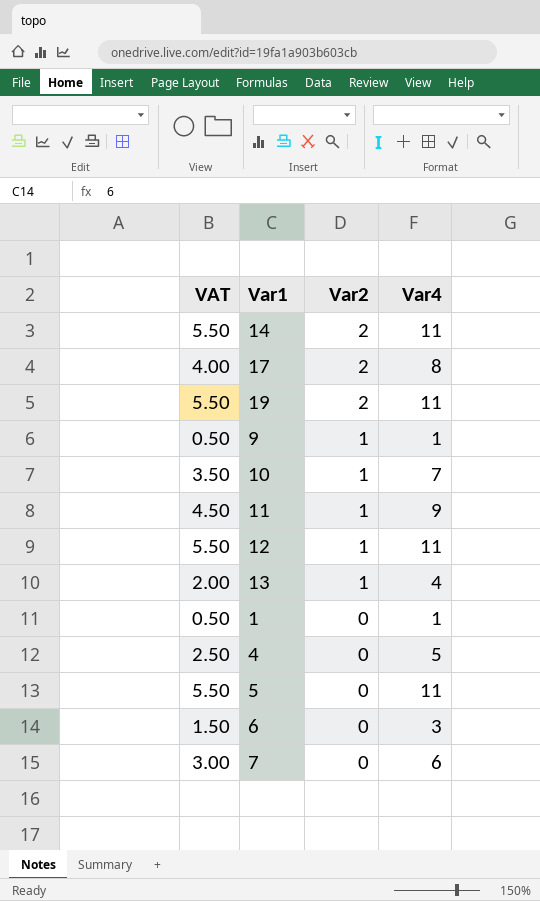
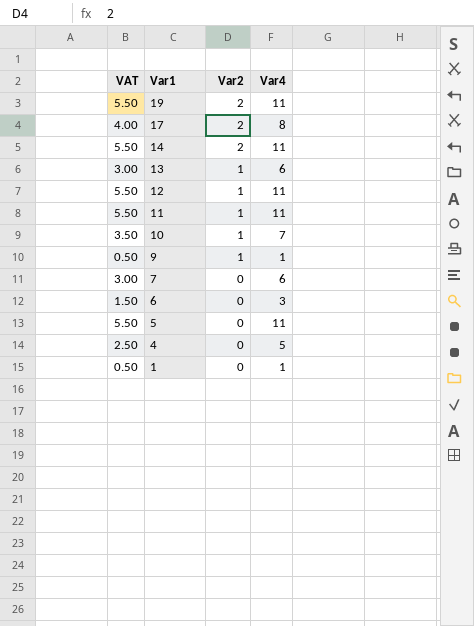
row order: Var2 descending -> Var1 descending
13 | VAT: 2.00 -> 3.00
13 | Var4: 4 -> 6
11 | VAT: 4.50 -> 5.50
11 | Var4: 9 -> 11

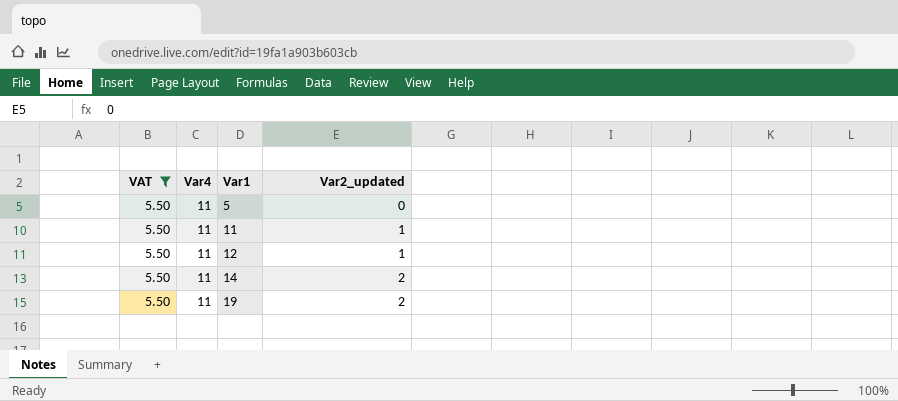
filter: none -> VAT = 5.50
row order: Var1 descending -> Var1 ascending
column Var4 | position: 4 -> 2
column name: Var2 -> Var2_updated

